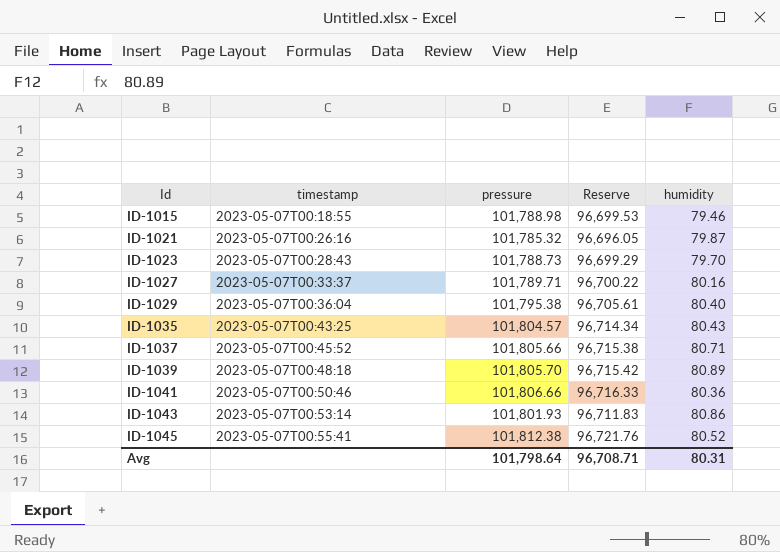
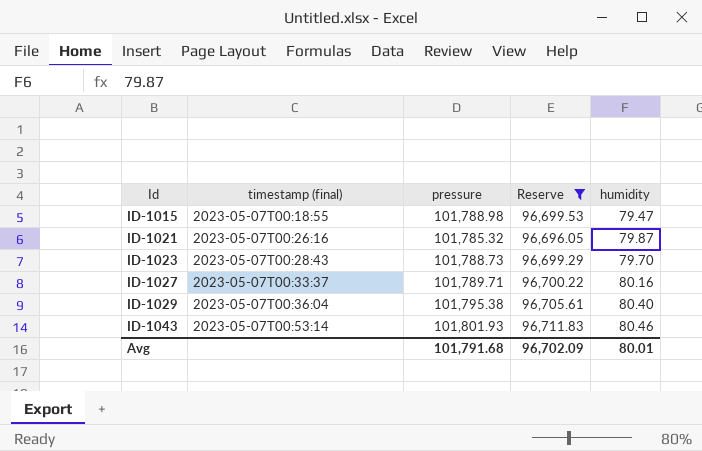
filter: none -> Reserve <= 96,711.83
column name: timestamp -> timestamp (final)
ID-1015 | humidity: 79.46 -> 79.47
ID-1043 | humidity: 80.86 -> 80.46
Avg | pressure: 101,798.64 -> 101,791.68
Avg | Reserve: 96,708.71 -> 96,702.09
Avg | humidity: 80.31 -> 80.01

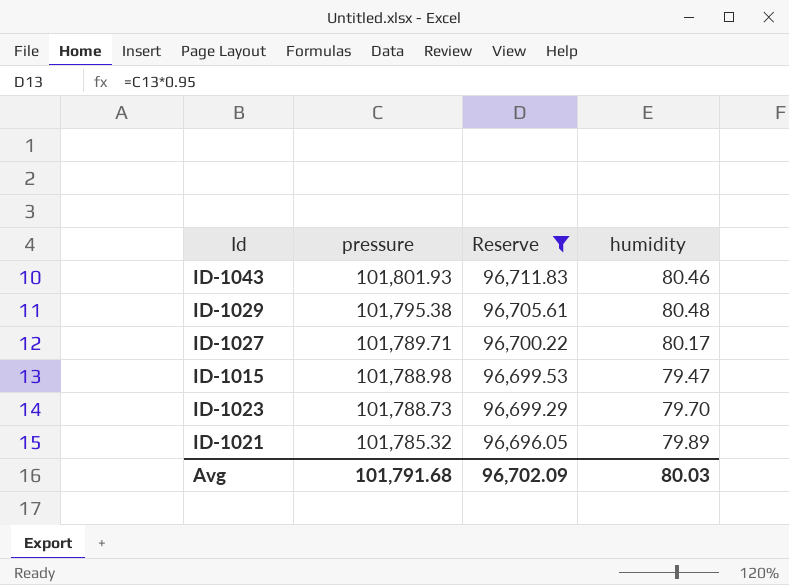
row order: Id ascending -> pressure descending
column timestamp (final) | position: 2 -> none
ID-1029 | humidity: 80.40 -> 80.48
ID-1027 | humidity: 80.16 -> 80.17
ID-1021 | humidity: 79.87 -> 79.89
Avg | humidity: 80.01 -> 80.03

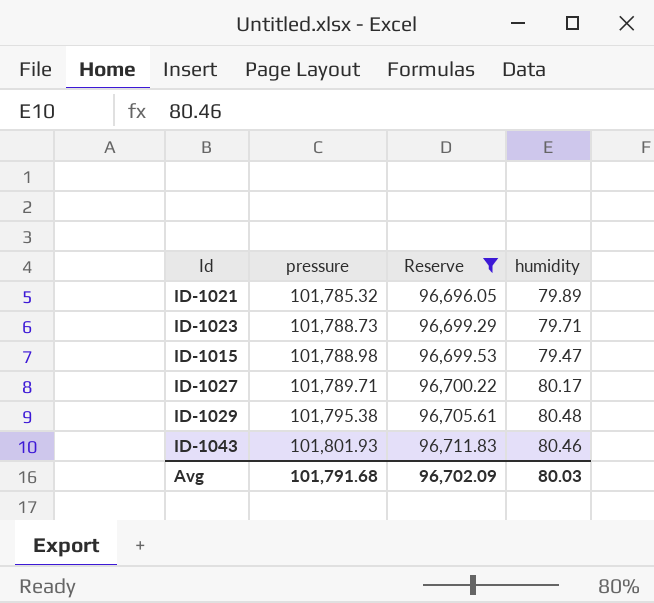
row order: pressure descending -> pressure ascending
ID-1023 | humidity: 79.70 -> 79.71

